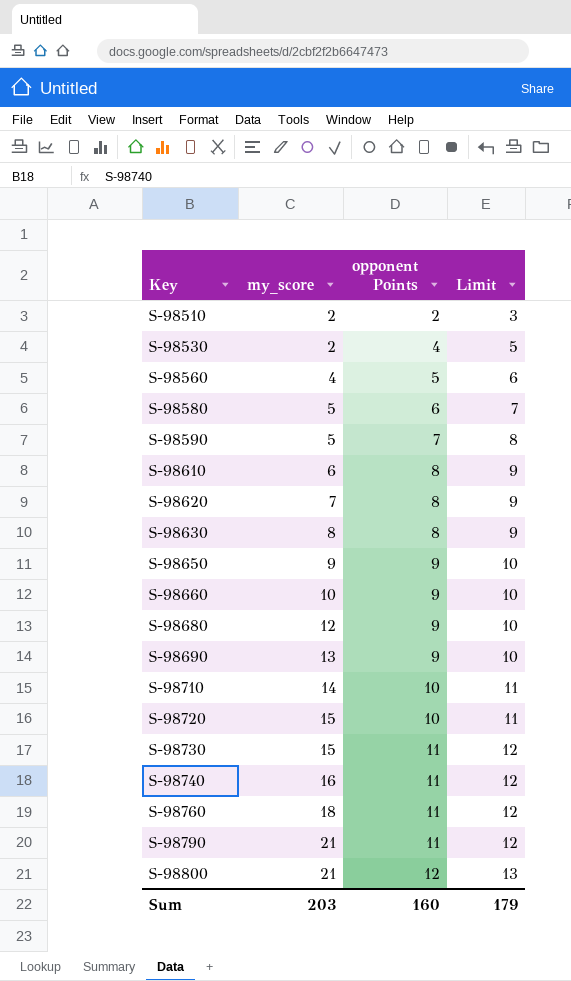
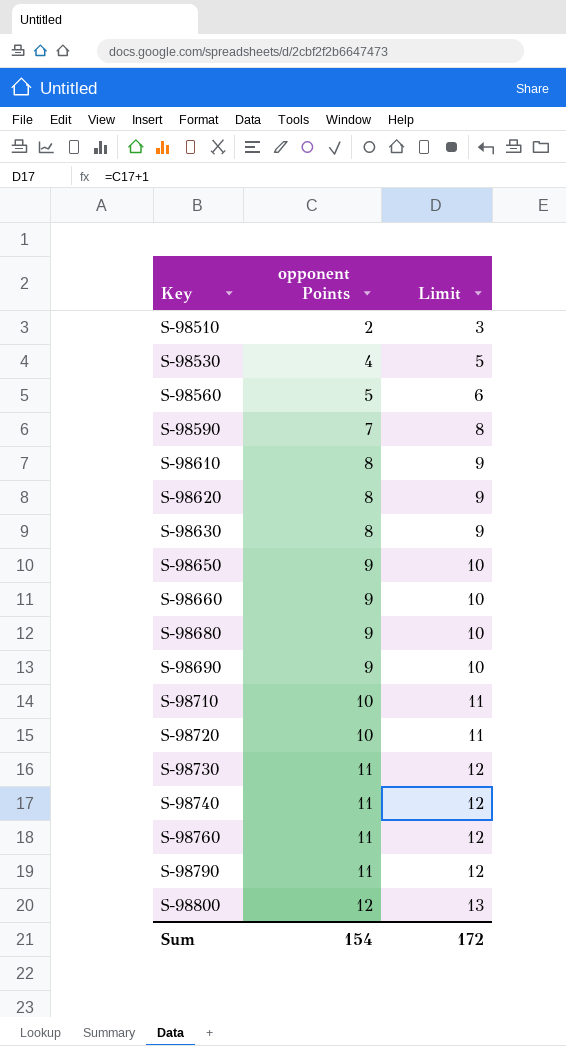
column my_score | position: 2 -> none
row S-98580: 5 | 6 | 7 -> none
Sum | opponent Points: 160 -> 154
Sum | Limit: 179 -> 172

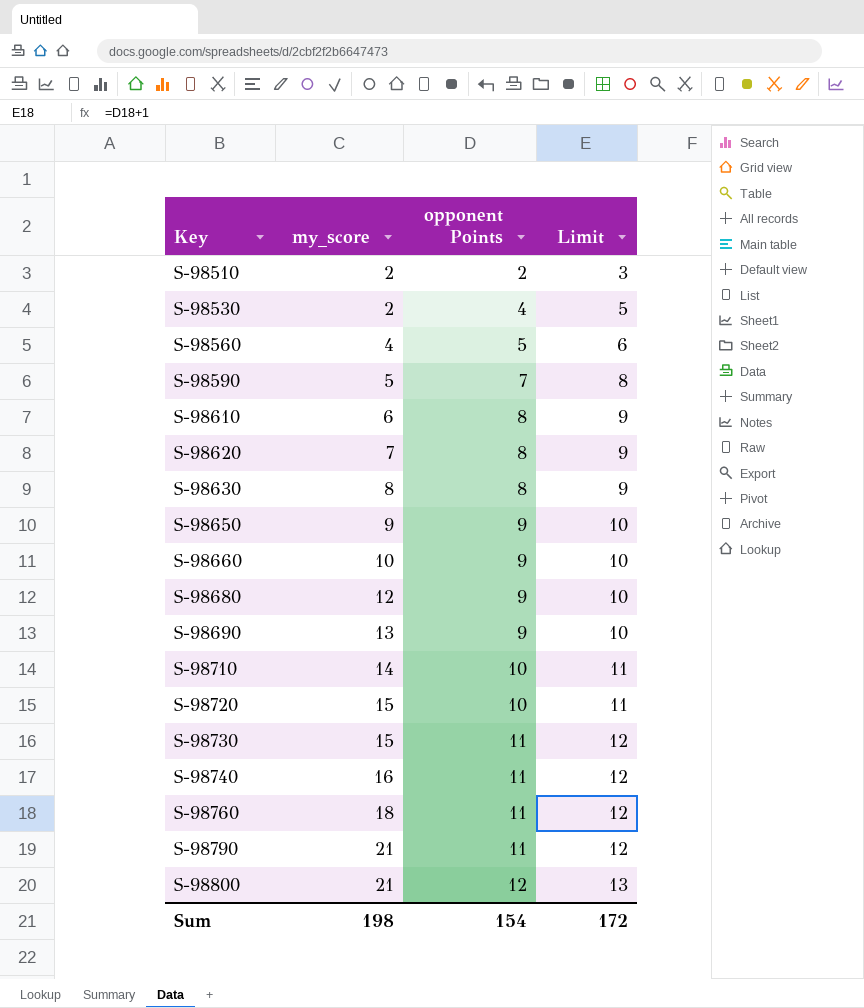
column my_score | position: none -> 2

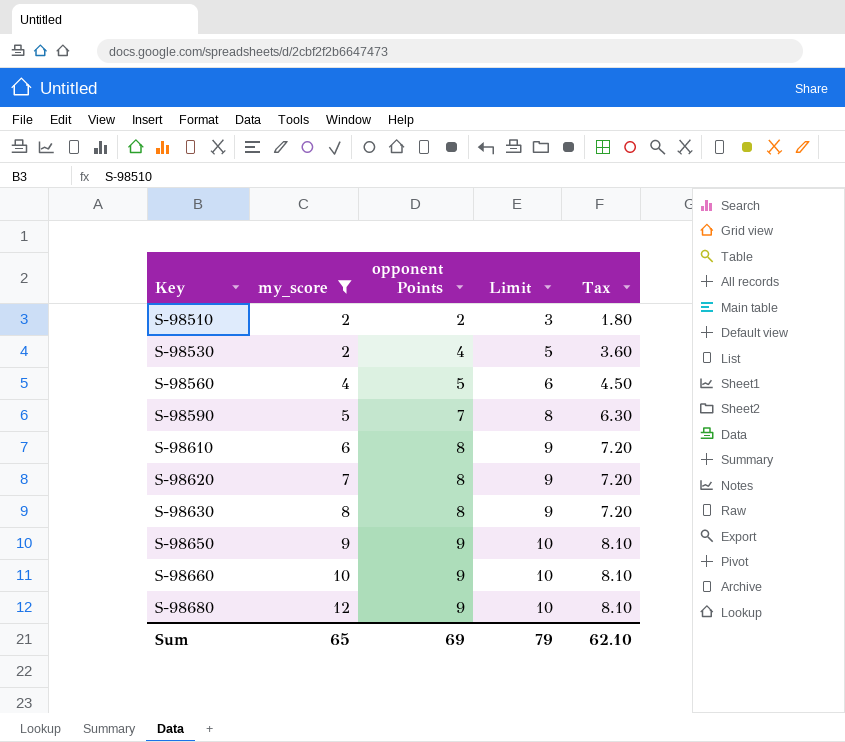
filter: none -> my_score <= 12
column Tax | formula: none -> [opponent Points] * 0.9
Sum | my_score: 198 -> 65
Sum | opponent Points: 154 -> 69
Sum | Limit: 172 -> 79

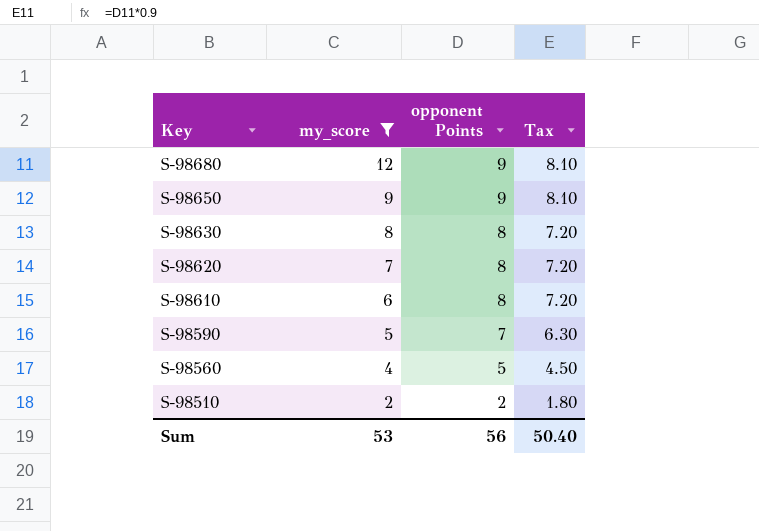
row order: Key ascending -> Key descending
column Limit | formula: [opponent Points] + 1 -> none
row S-98530: 2 | 4 | 5 | 3.60 -> none
row S-98660: 10 | 9 | 10 | 8.10 -> none
Sum | my_score: 65 -> 53
Sum | opponent Points: 69 -> 56
Sum | Tax: 62.10 -> 50.40

